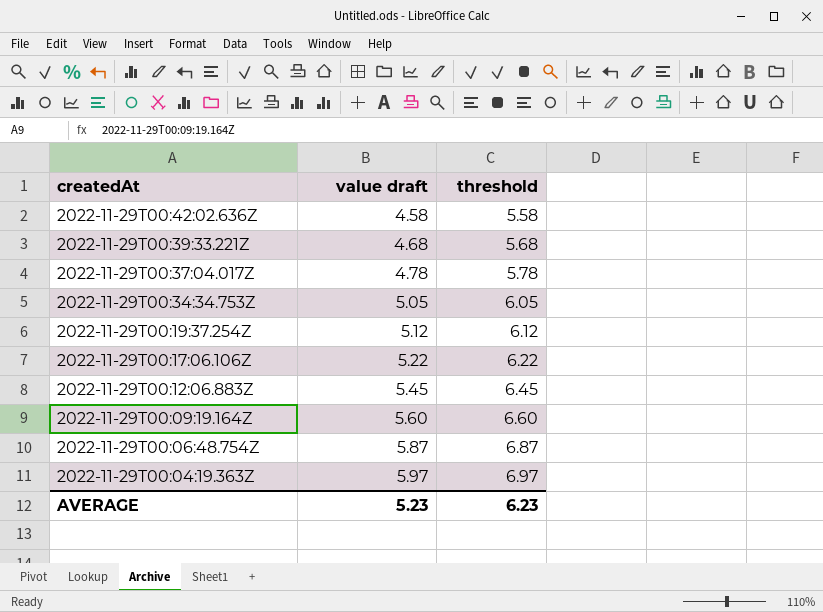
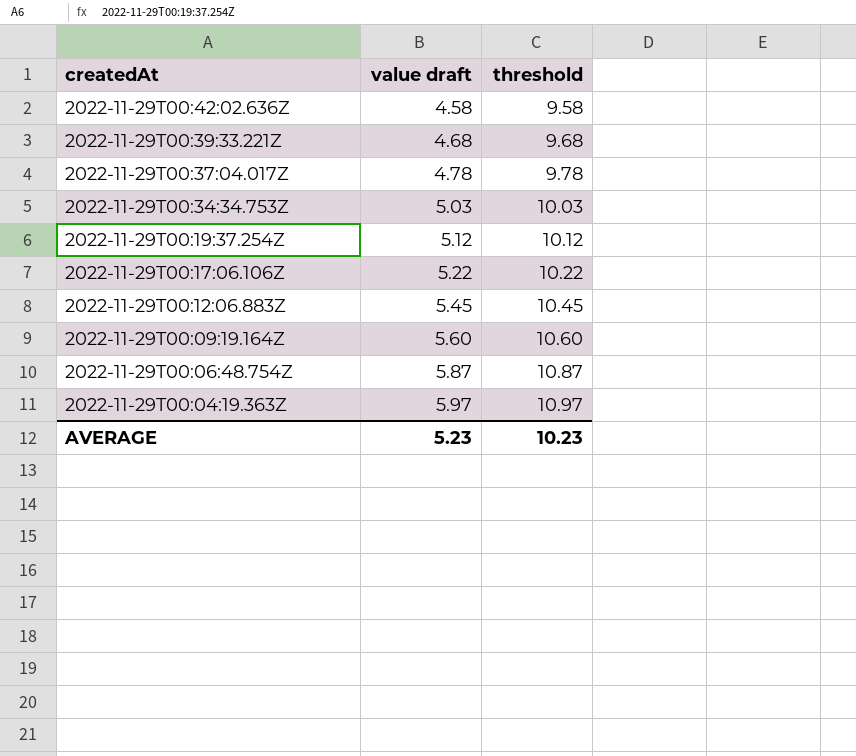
column threshold | formula: [value draft] + 1 -> [value draft] + 5
2022-11-29T00:34:34.753Z | value draft: 5.05 -> 5.03
AVERAGE | threshold: 6.23 -> 10.23

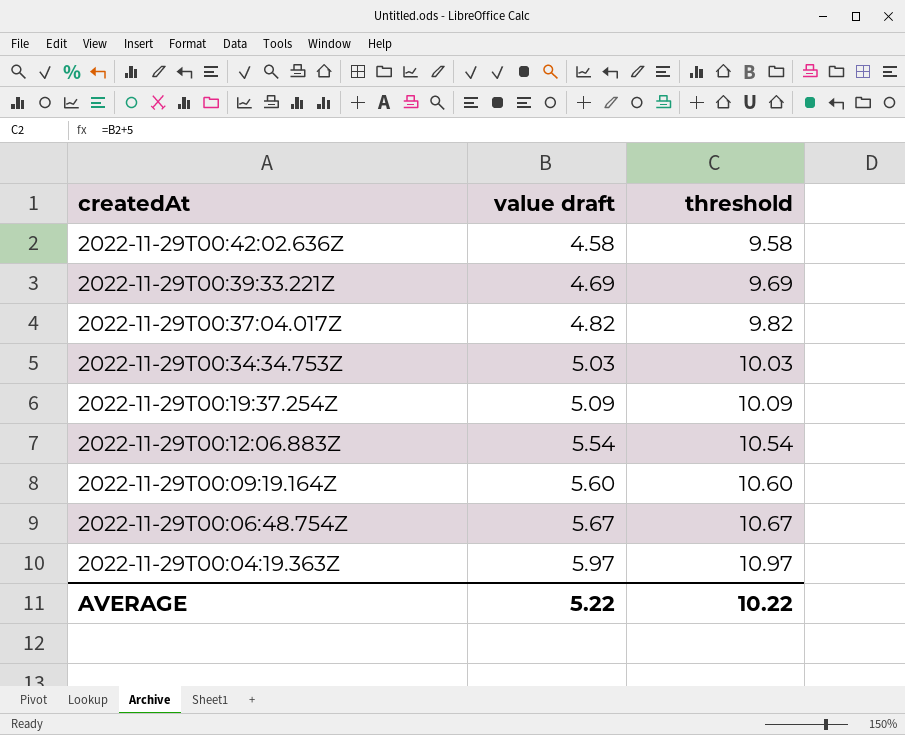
row 2022-11-29T00:17:06.106Z: 5.22 | 10.22 -> none
2022-11-29T00:39:33.221Z | value draft: 4.68 -> 4.69
2022-11-29T00:39:33.221Z | threshold: 9.68 -> 9.69
2022-11-29T00:37:04.017Z | value draft: 4.78 -> 4.82
2022-11-29T00:37:04.017Z | threshold: 9.78 -> 9.82
2022-11-29T00:19:37.254Z | value draft: 5.12 -> 5.09
2022-11-29T00:19:37.254Z | threshold: 10.12 -> 10.09
2022-11-29T00:12:06.883Z | value draft: 5.45 -> 5.54
2022-11-29T00:12:06.883Z | threshold: 10.45 -> 10.54
2022-11-29T00:06:48.754Z | value draft: 5.87 -> 5.67
2022-11-29T00:06:48.754Z | threshold: 10.87 -> 10.67
AVERAGE | value draft: 5.23 -> 5.22
AVERAGE | threshold: 10.23 -> 10.22

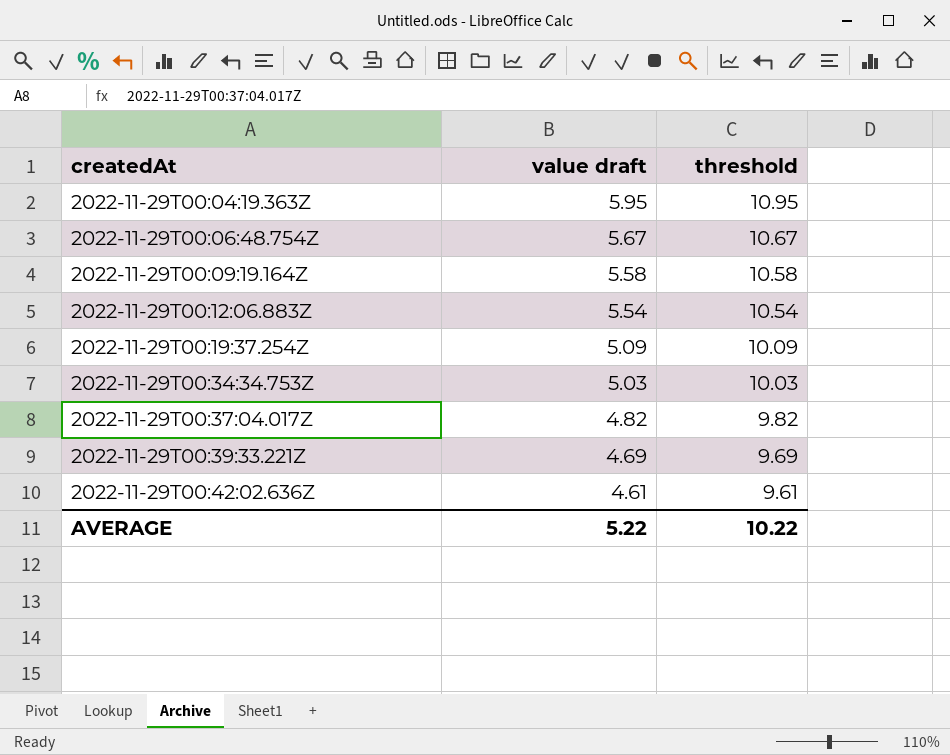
row order: createdAt descending -> createdAt ascending
2022-11-29T00:04:19.363Z | value draft: 5.97 -> 5.95
2022-11-29T00:04:19.363Z | threshold: 10.97 -> 10.95
2022-11-29T00:09:19.164Z | value draft: 5.60 -> 5.58
2022-11-29T00:09:19.164Z | threshold: 10.60 -> 10.58
2022-11-29T00:42:02.636Z | value draft: 4.58 -> 4.61
2022-11-29T00:42:02.636Z | threshold: 9.58 -> 9.61

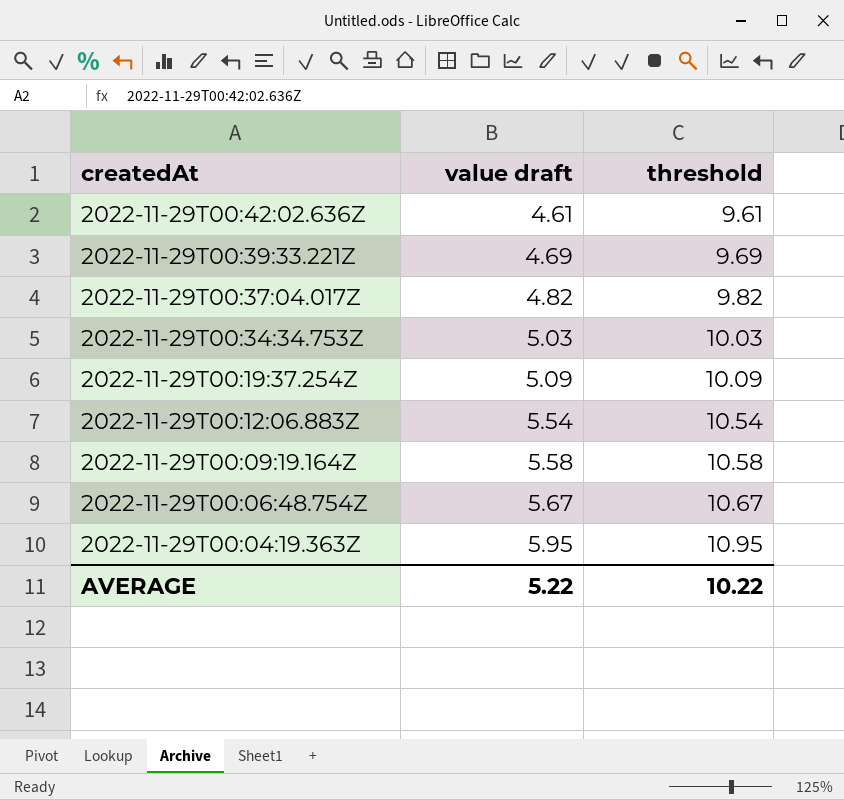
row order: createdAt ascending -> createdAt descending

